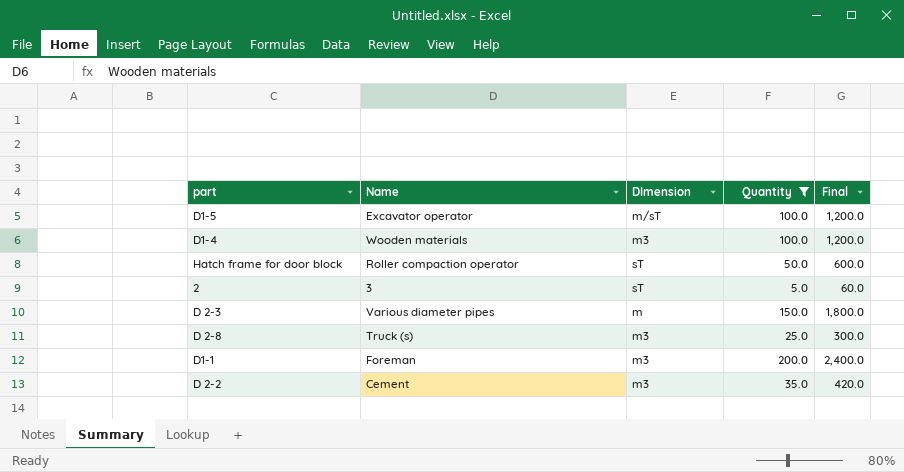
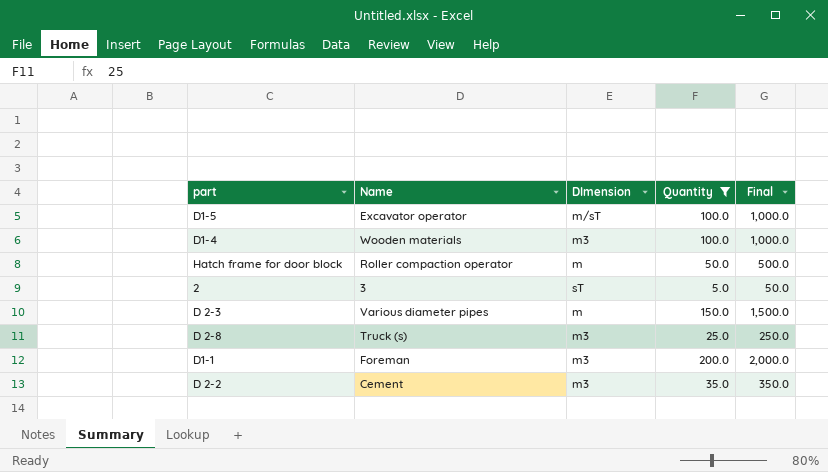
column Final | formula: [Quantity] * 12 -> [Quantity] * 10
Hatch frame for door block | DImension: sT -> m

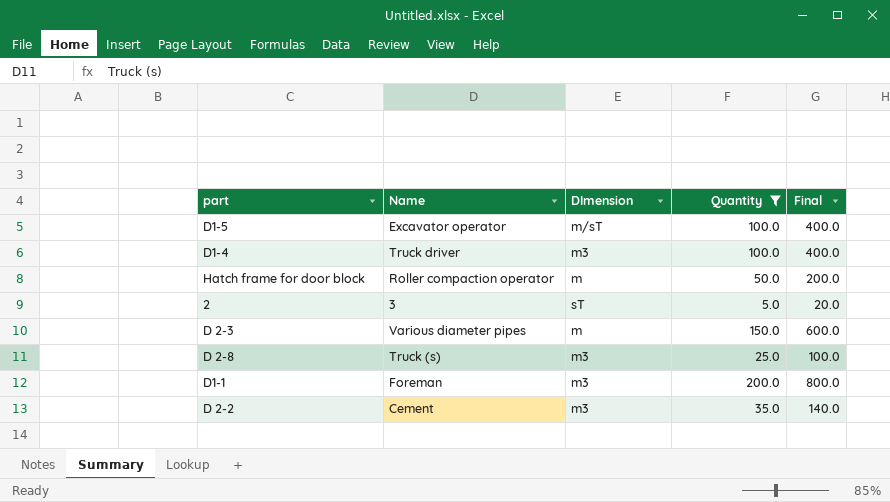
column Final | formula: [Quantity] * 10 -> [Quantity] * 4
D1-4 | Name: Wooden materials -> Truck driver

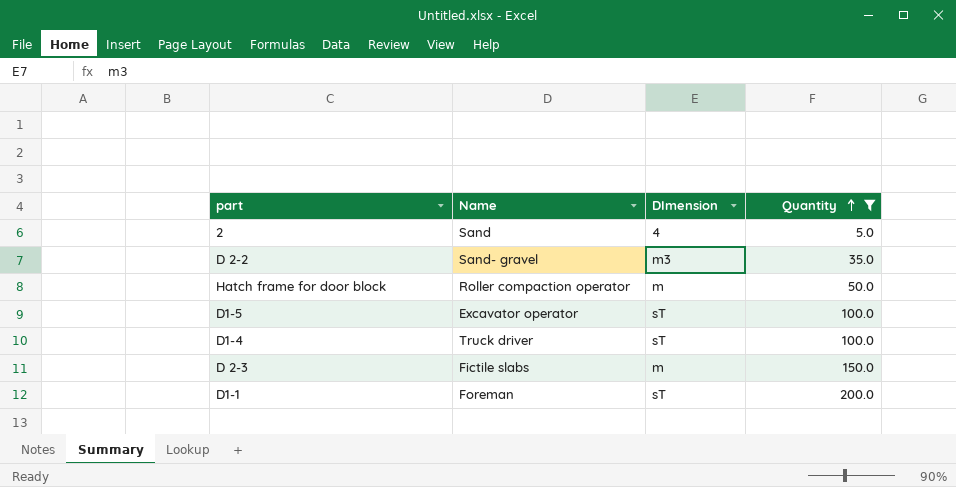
row order: none -> Quantity ascending
column Final | formula: [Quantity] * 4 -> none
row D 2-8: Truck (s) | m3 | 25.0 | 100.0 -> none
2 | Name: 3 -> Sand
2 | DImension: sT -> 4
D 2-2 | Name: Cement -> Sand- gravel
D1-5 | DImension: m/sT -> sT
D1-4 | DImension: m3 -> sT
D 2-3 | Name: Various diameter pipes -> Fictile slabs
D1-1 | DImension: m3 -> sT

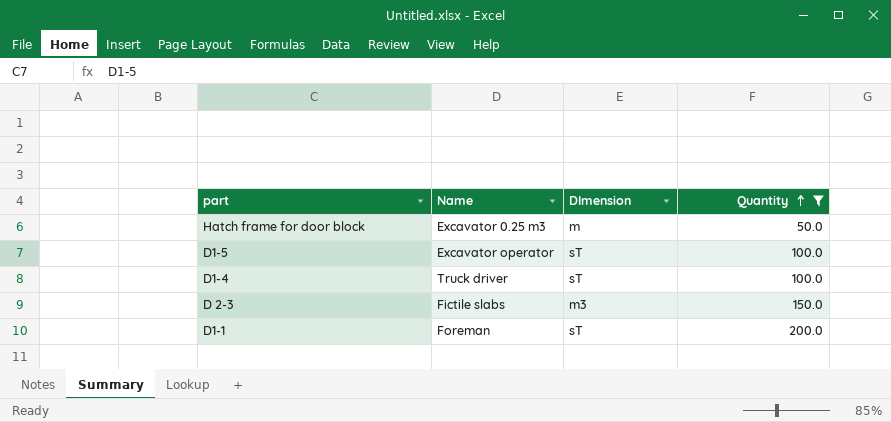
row 2: Sand | 4 | 5.0 -> none
row D 2-2: Sand- gravel | m3 | 35.0 -> none
Hatch frame for door block | Name: Roller compaction operator -> Excavator 0.25 m3
D 2-3 | DImension: m -> m3

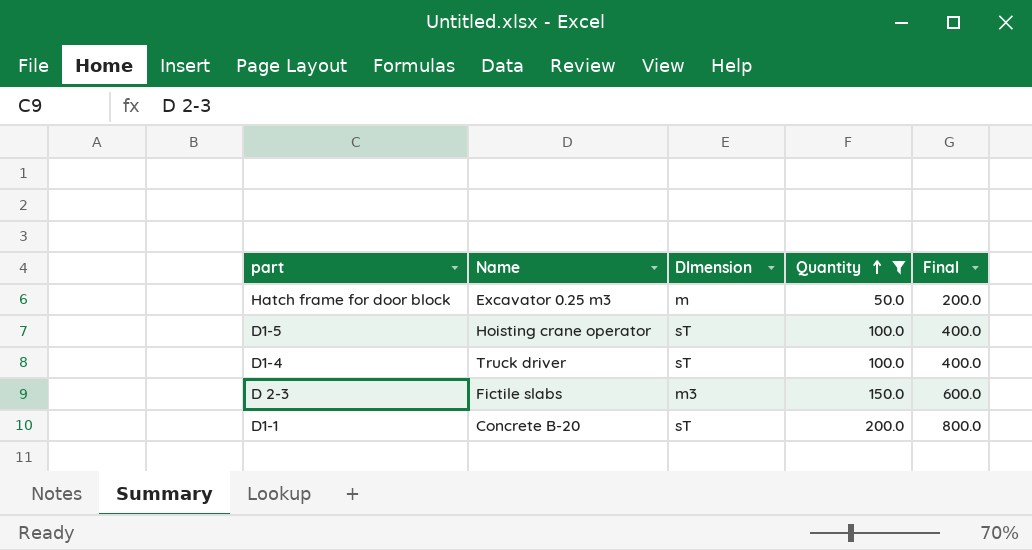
column Final | formula: none -> [Quantity] * 4
D1-5 | Name: Excavator operator -> Hoisting crane operator
D1-1 | Name: Foreman -> Concrete B-20

